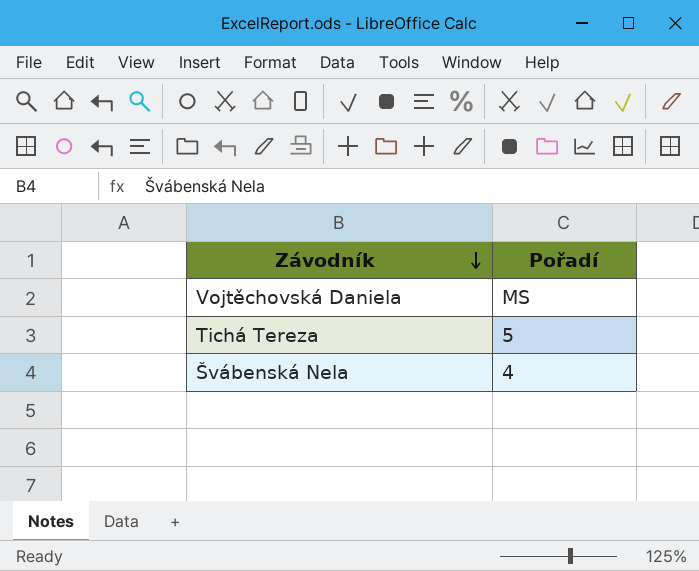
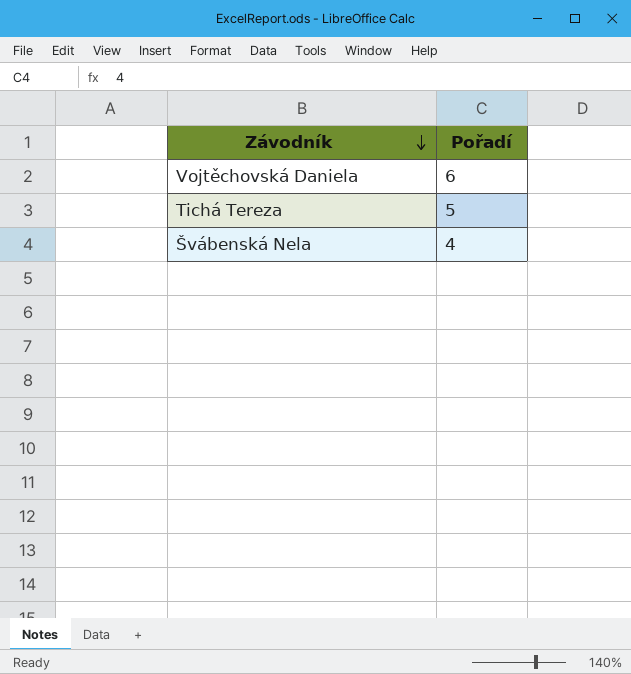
Vojtěchovská Daniela | Pořadí: MS -> 6

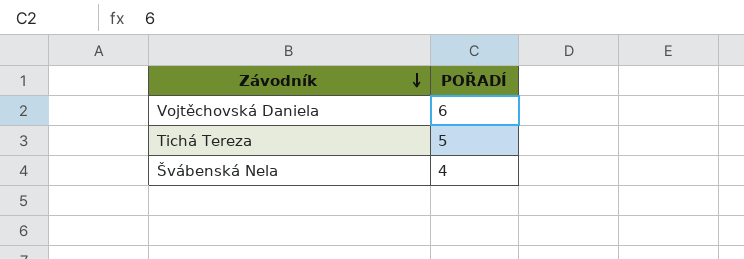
column name: Pořadí -> POŘADÍ

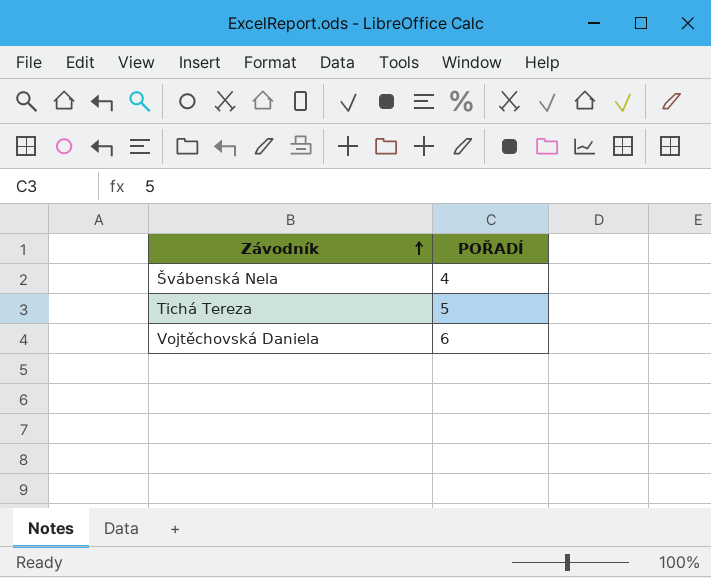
row order: Závodník descending -> Závodník ascending

